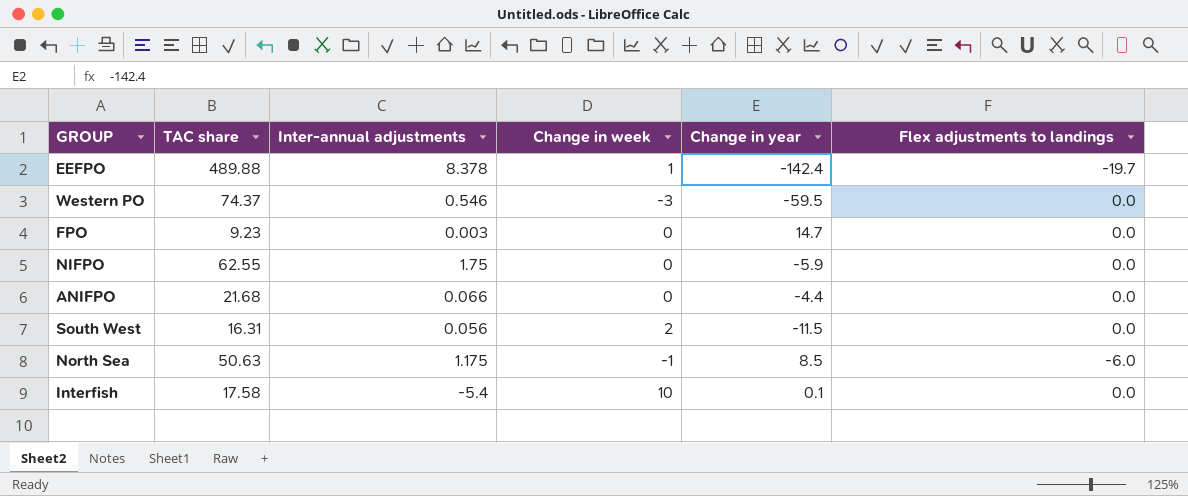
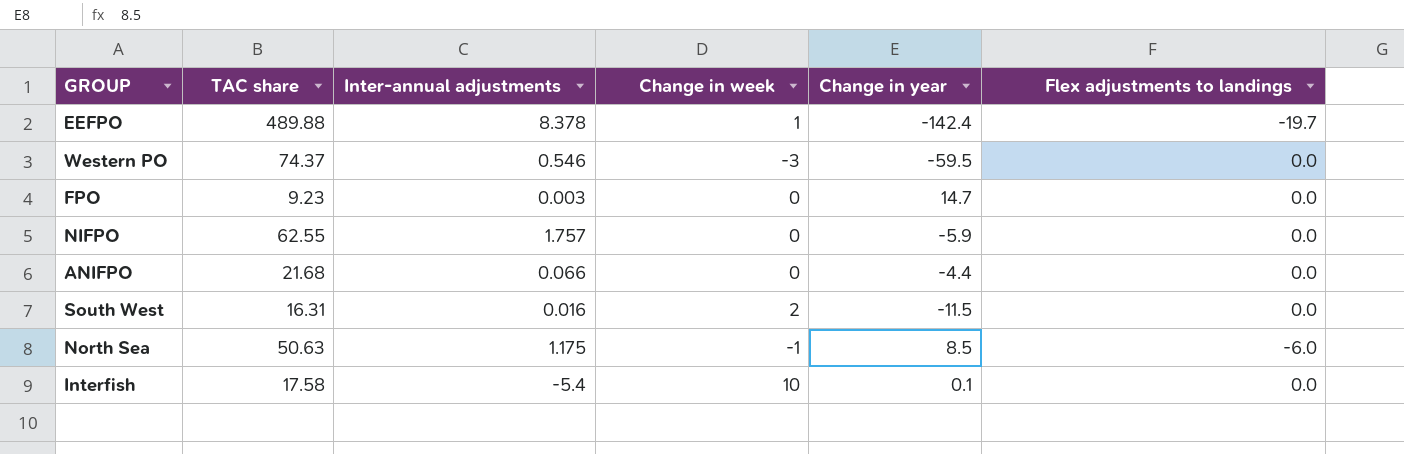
NIFPO | Inter-annual adjustments: 1.75 -> 1.757
South West | Inter-annual adjustments: 0.056 -> 0.016

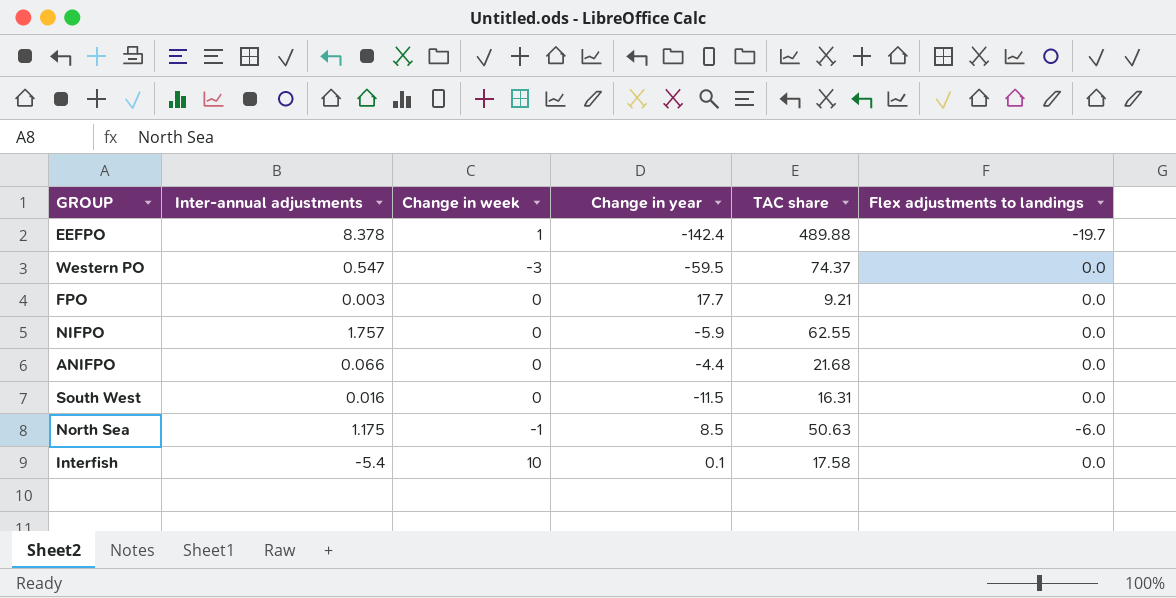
column TAC share | position: 2 -> 5
Western PO | Inter-annual adjustments: 0.546 -> 0.547
FPO | Change in year: 14.7 -> 17.7
FPO | TAC share: 9.23 -> 9.21
South West | Change in week: 2 -> 0

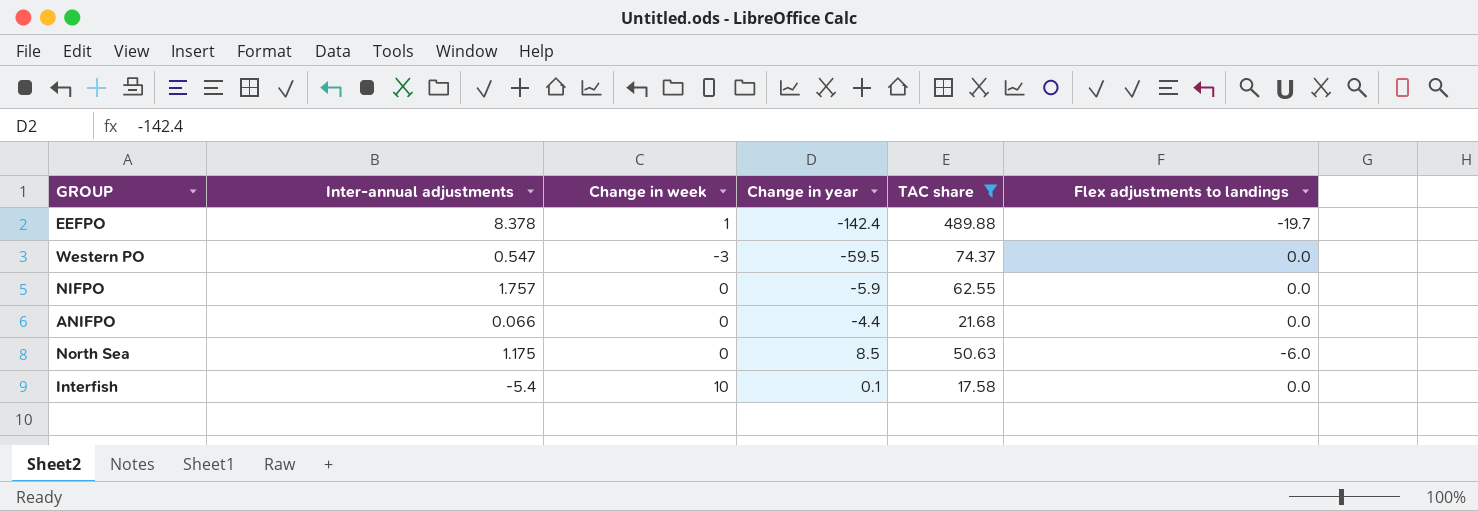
filter: none -> TAC share >= 17.58
North Sea | Change in week: -1 -> 0

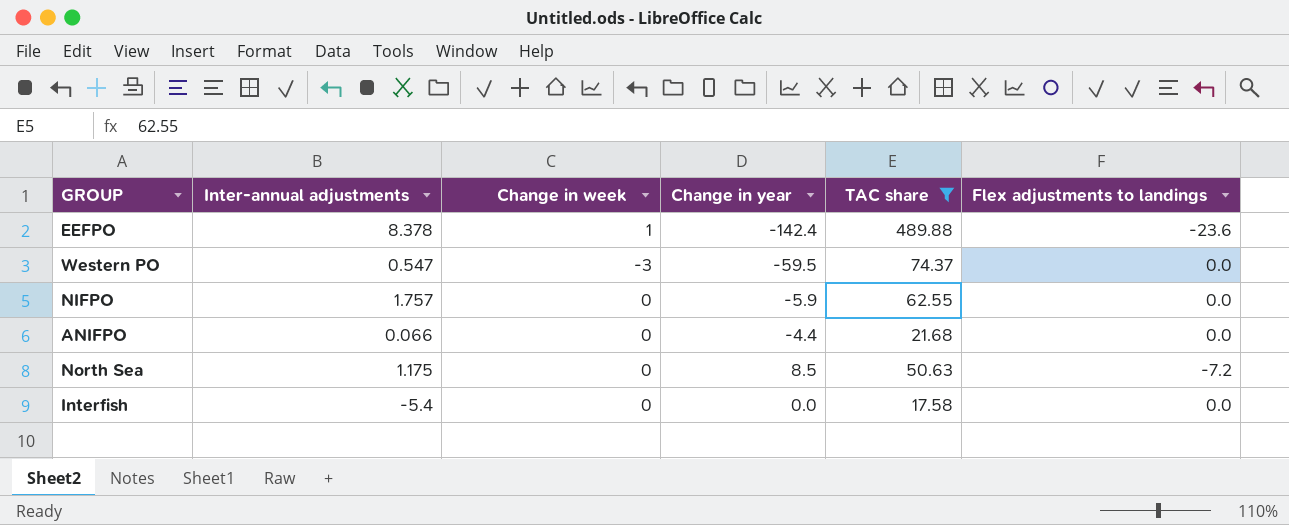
EEFPO | Flex adjustments to landings: -19.7 -> -23.6
North Sea | Flex adjustments to landings: -6.0 -> -7.2
Interfish | Change in week: 10 -> 0
Interfish | Change in year: 0.1 -> 0.0

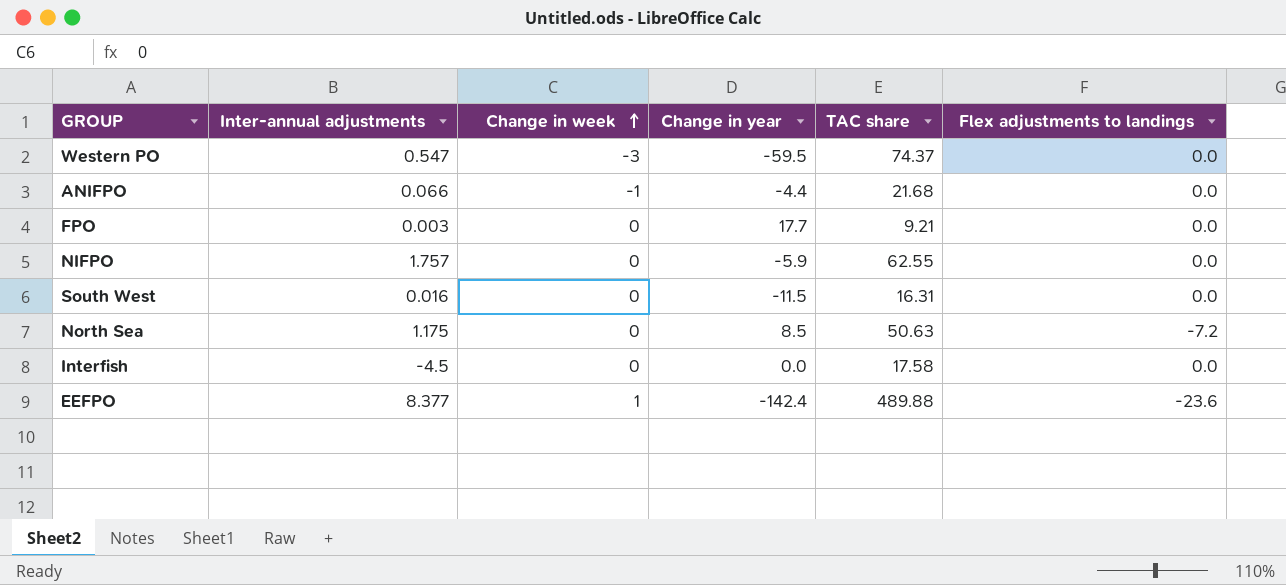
filter: TAC share >= 17.58 -> none
row order: none -> Change in week ascending
ANIFPO | Change in week: 0 -> -1
Interfish | Inter-annual adjustments: -5.4 -> -4.5
EEFPO | Inter-annual adjustments: 8.378 -> 8.377

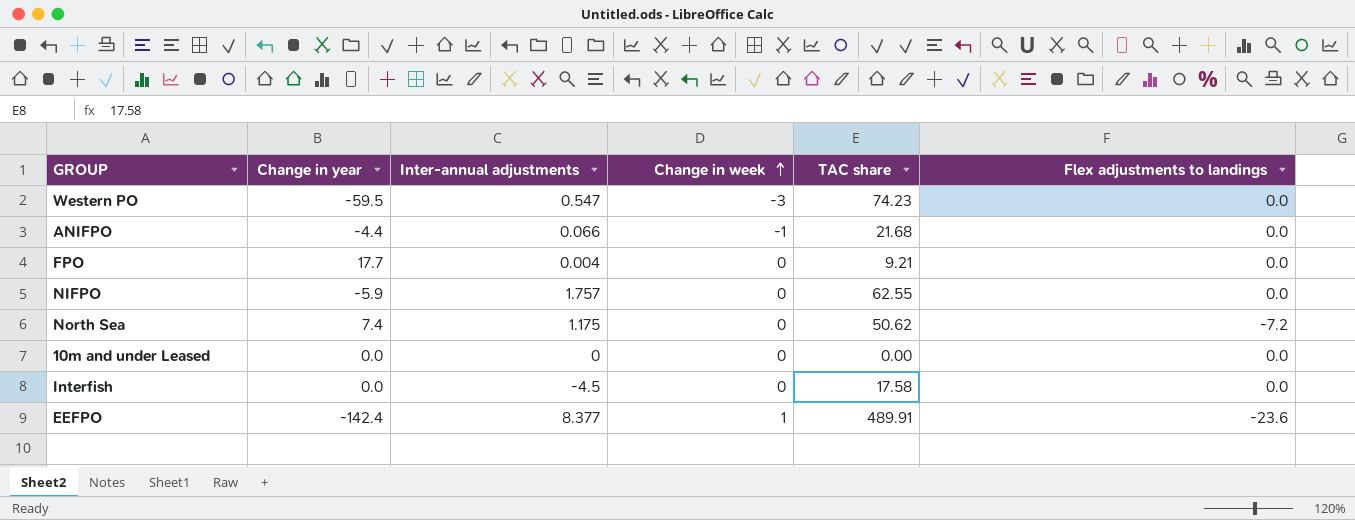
column Change in year | position: 4 -> 2
row South West: 0.016 | 0 | -11.5 | 16.31 | 0.0 -> none
Western PO | TAC share: 74.37 -> 74.23
FPO | Inter-annual adjustments: 0.003 -> 0.004
North Sea | Change in year: 8.5 -> 7.4
North Sea | TAC share: 50.63 -> 50.62
row 10m and under Leased: none -> 0.0 | 0 | 0 | 0.00 | 0.0
EEFPO | TAC share: 489.88 -> 489.91

